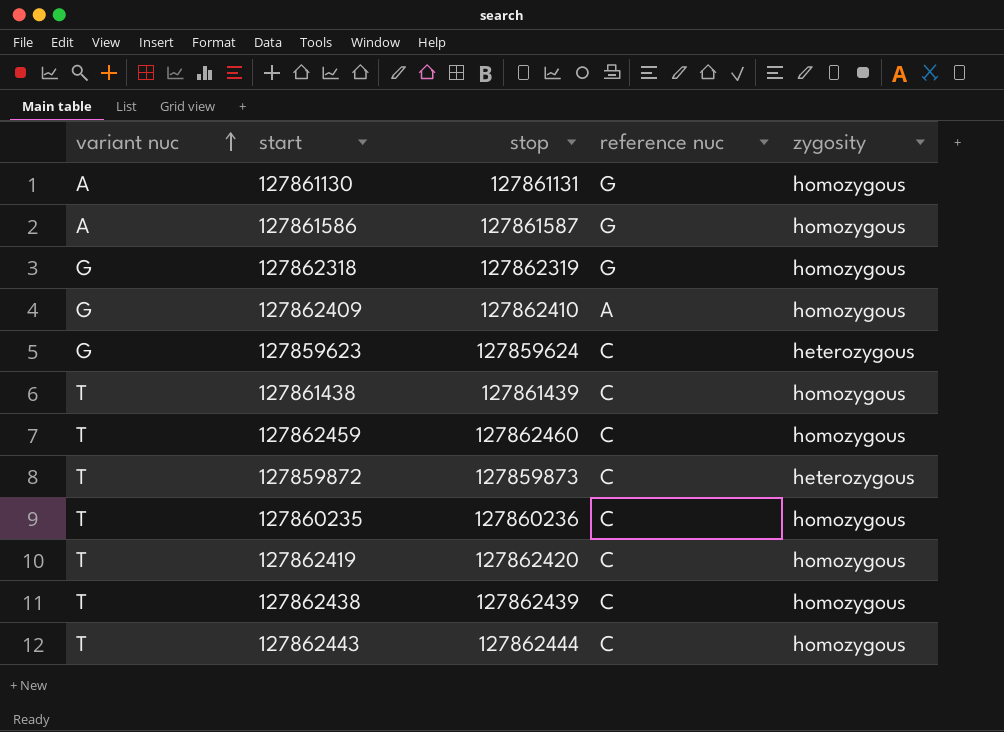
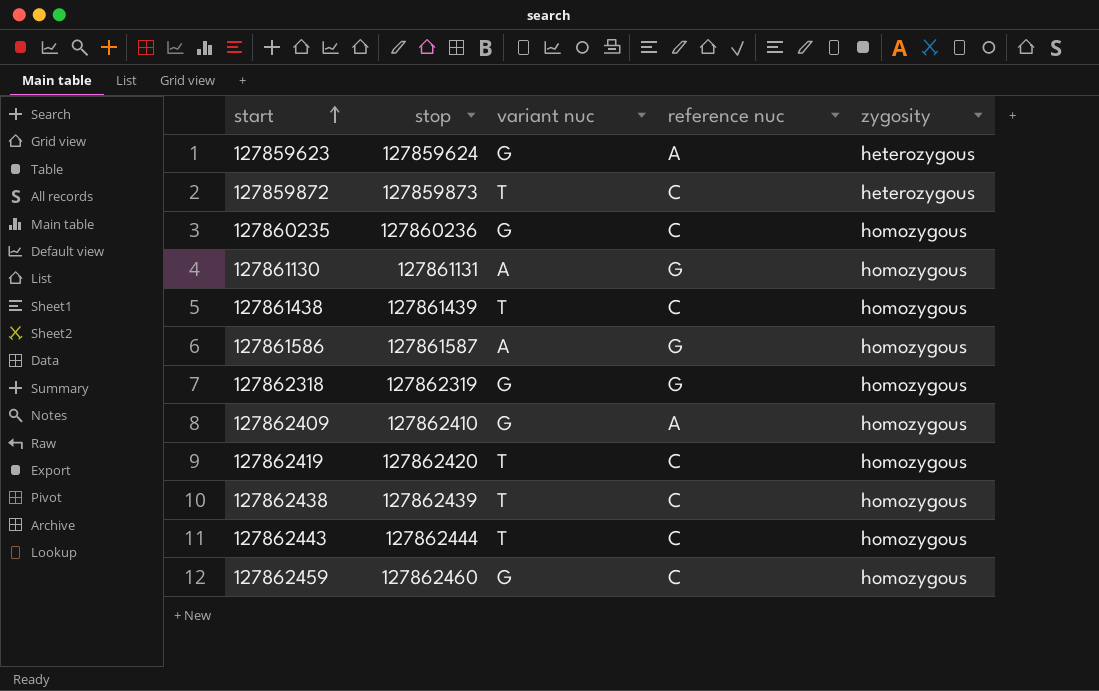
row order: variant nuc ascending -> start ascending
column variant nuc | position: 1 -> 3
127859623 | reference nuc: C -> A
127860235 | variant nuc: T -> G
127862459 | variant nuc: T -> G

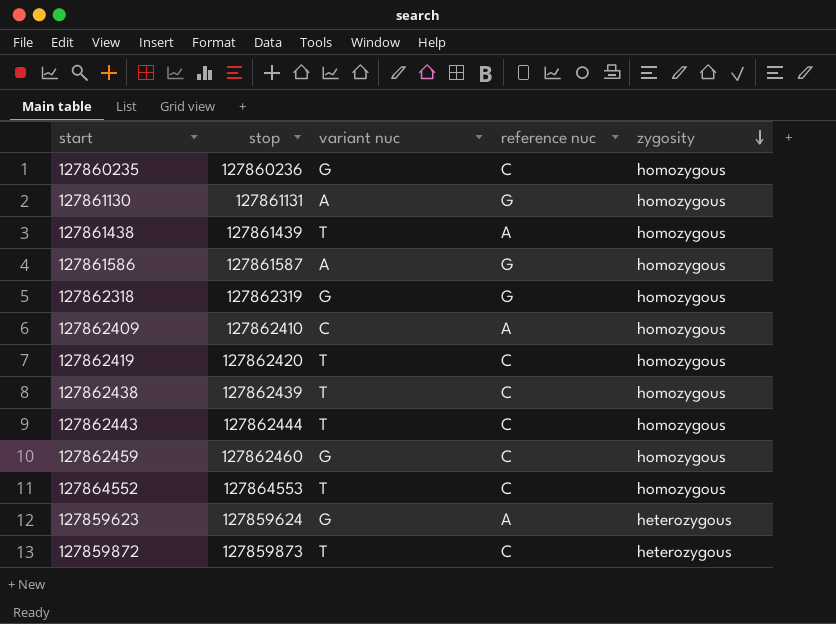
row order: start ascending -> zygosity descending
127861438 | reference nuc: C -> A
127862409 | variant nuc: G -> C
row 127864552: none -> 127864553 | T | C | homozygous

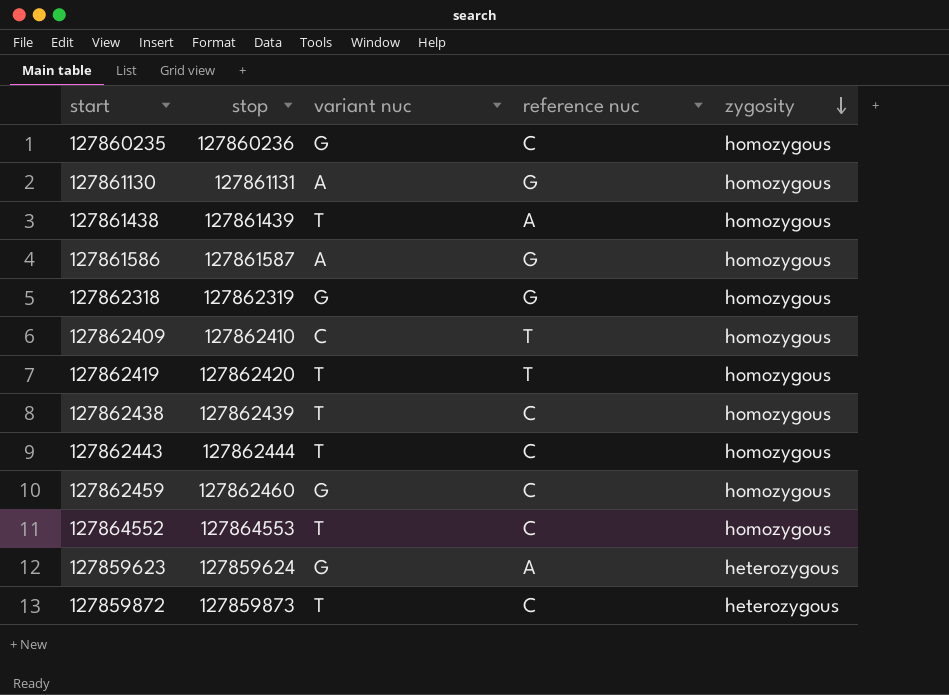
127862409 | reference nuc: A -> T
127862419 | reference nuc: C -> T

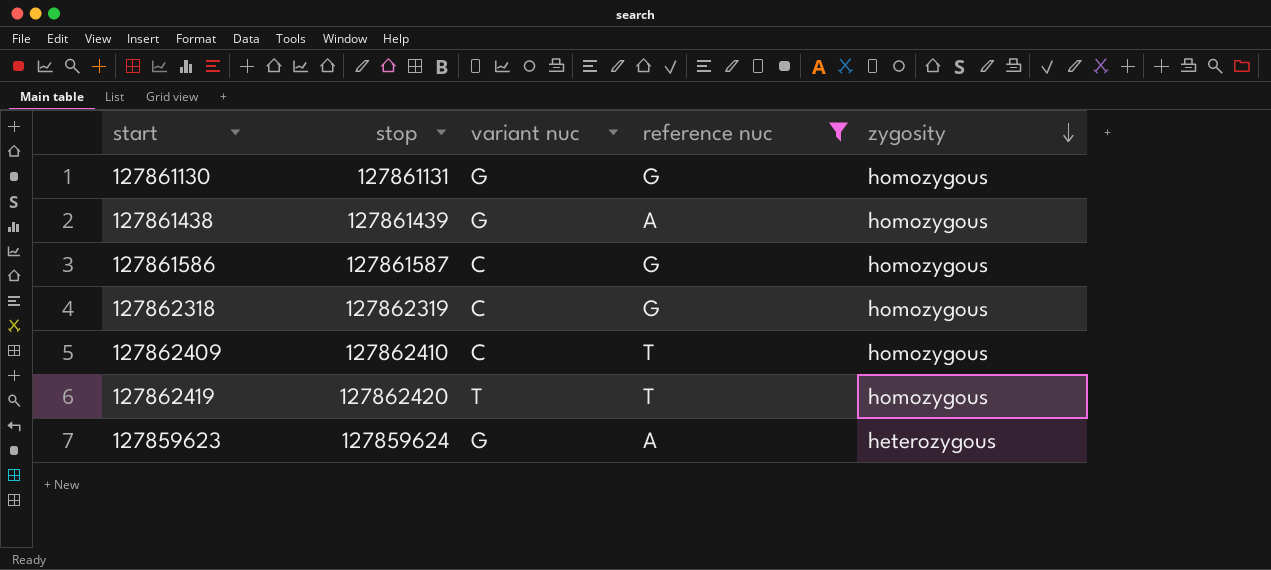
filter: none -> reference nuc != C
127861130 | variant nuc: A -> G
127861438 | variant nuc: T -> G
127861586 | variant nuc: A -> C
127862318 | variant nuc: G -> C

